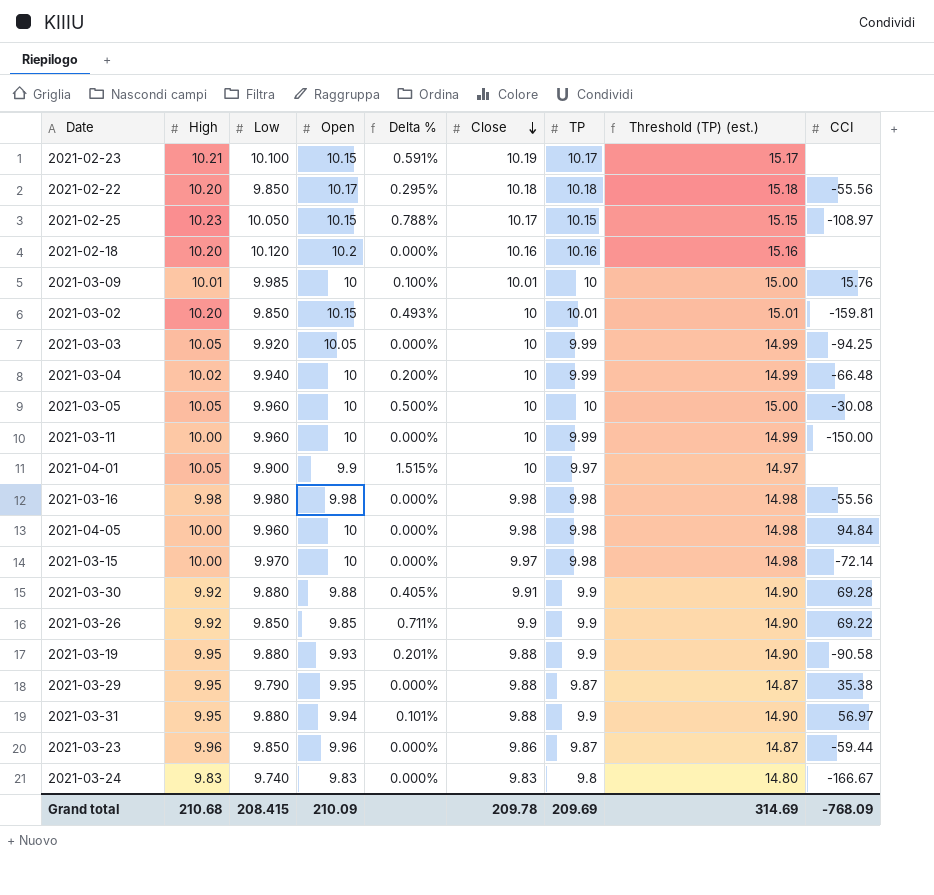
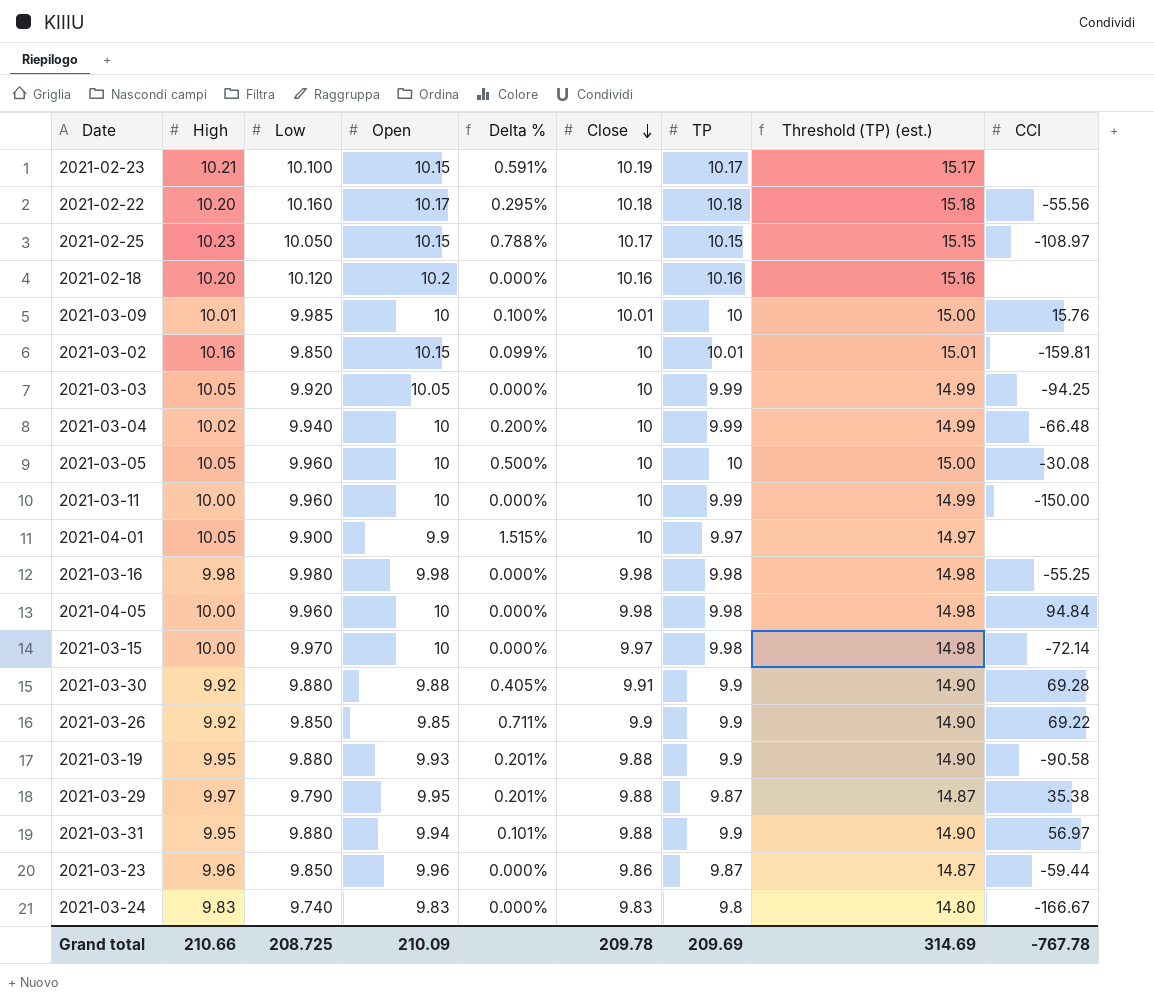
2021-02-22 | Low: 9.850 -> 10.160
2021-03-02 | High: 10.20 -> 10.16
2021-03-02 | Delta %: 0.493% -> 0.099%
2021-03-16 | CCI: -55.56 -> -55.25
2021-03-29 | High: 9.95 -> 9.97
2021-03-29 | Delta %: 0.000% -> 0.201%
Grand total | High: 210.68 -> 210.66
Grand total | Low: 208.415 -> 208.725
Grand total | CCI: -768.09 -> -767.78

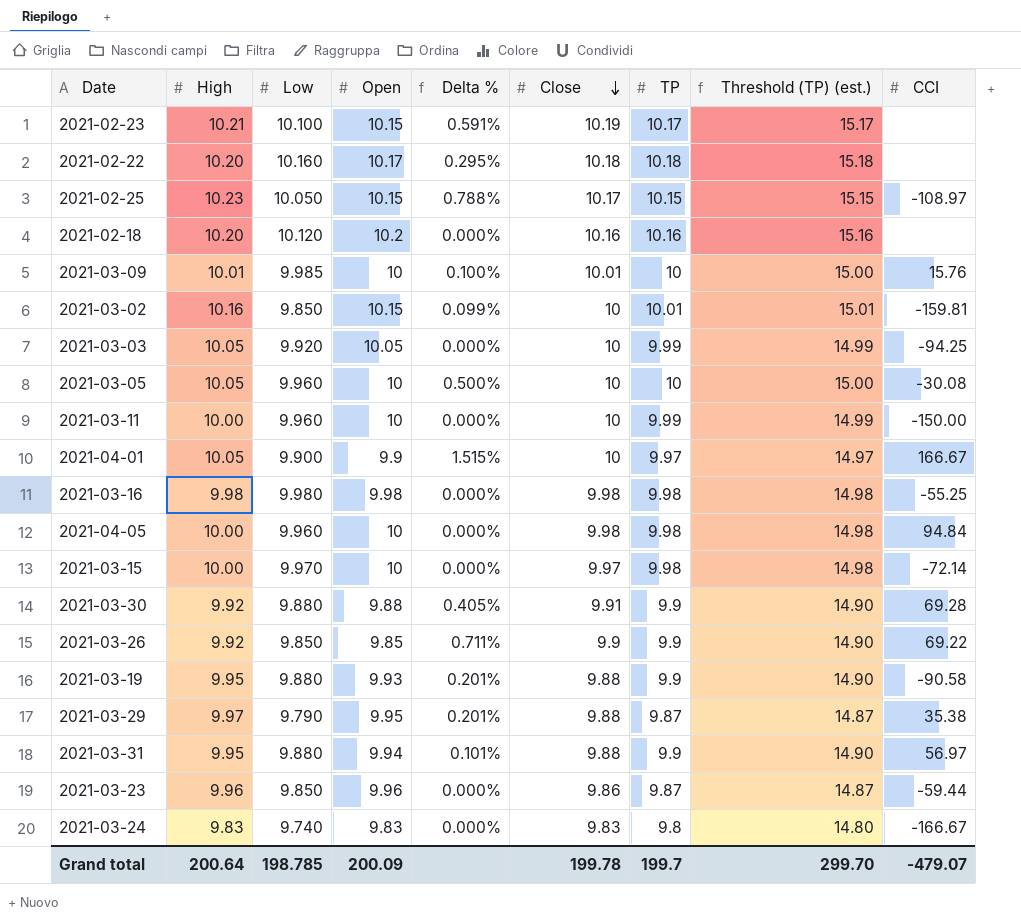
row 2021-03-04: 10.02 | 9.940 | 10 | 0.200% | 10 | 9.99 | 14.99 | -66.48 -> none
2021-02-22 | CCI: -55.56 -> none
2021-04-01 | CCI: none -> 166.67
Grand total | High: 210.66 -> 200.64
Grand total | Low: 208.725 -> 198.785
Grand total | Open: 210.09 -> 200.09
Grand total | Close: 209.78 -> 199.78
Grand total | TP: 209.69 -> 199.7
Grand total | Threshold (TP) (est.): 314.69 -> 299.70
Grand total | CCI: -767.78 -> -479.07

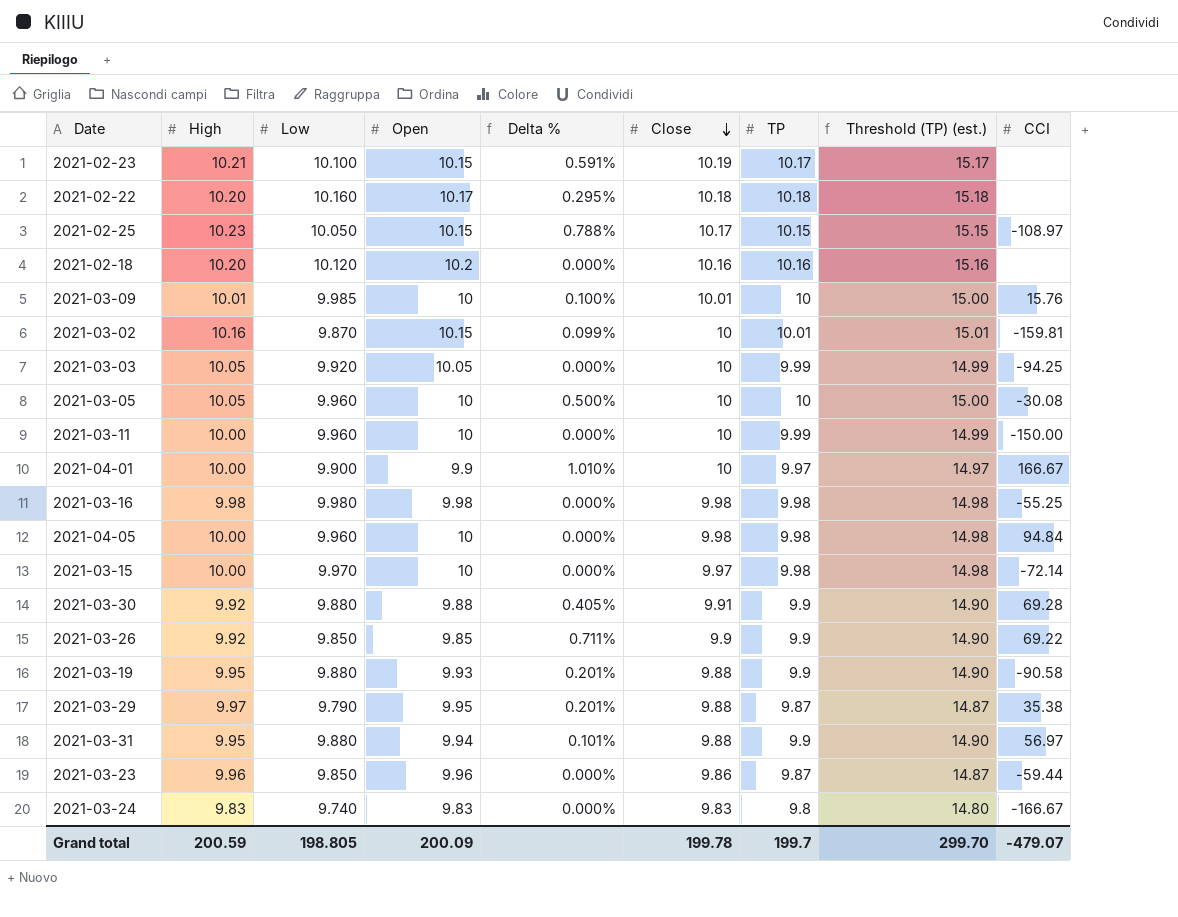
2021-03-02 | Low: 9.850 -> 9.870
2021-04-01 | High: 10.05 -> 10.00
2021-04-01 | Delta %: 1.515% -> 1.010%
Grand total | High: 200.64 -> 200.59
Grand total | Low: 198.785 -> 198.805

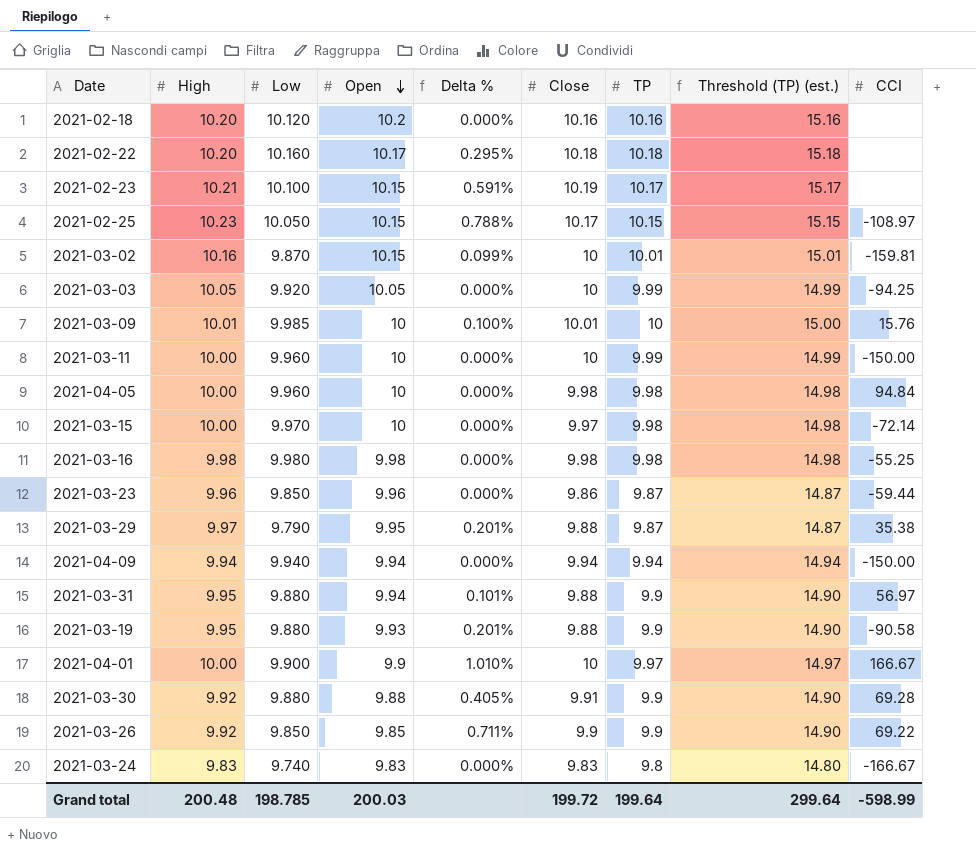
row order: Close descending -> Open descending
row 2021-03-05: 10.05 | 9.960 | 10 | 0.500% | 10 | 10 | 15.00 | -30.08 -> none
row 2021-04-09: none -> 9.94 | 9.940 | 9.94 | 0.000% | 9.94 | 9.94 | 14.94 | -150.00
Grand total | High: 200.59 -> 200.48
Grand total | Low: 198.805 -> 198.785
Grand total | Open: 200.09 -> 200.03
Grand total | Close: 199.78 -> 199.72
Grand total | TP: 199.7 -> 199.64
Grand total | Threshold (TP) (est.): 299.70 -> 299.64
Grand total | CCI: -479.07 -> -598.99

